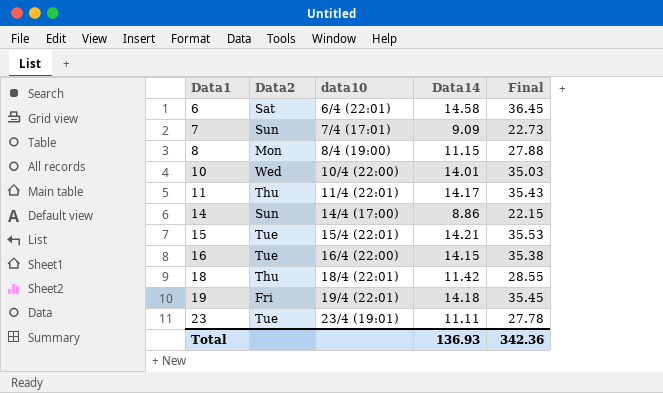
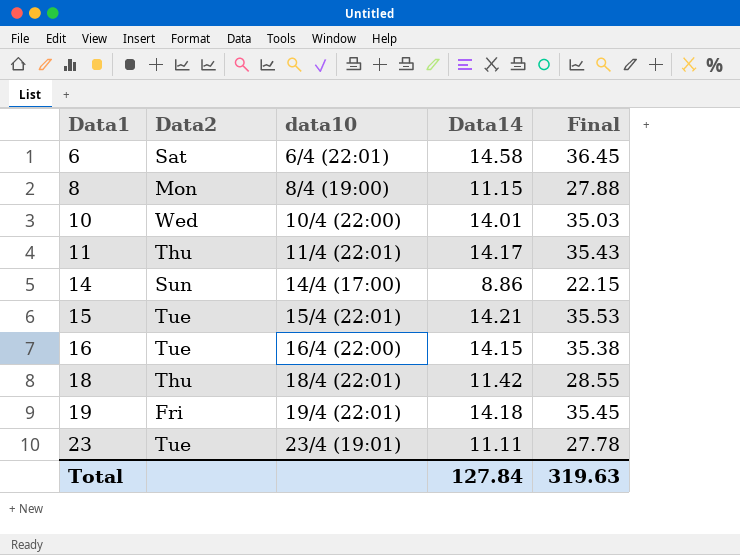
row 7: Sun | 7/4 (17:01) | 9.09 | 22.73 -> none
Total | Data14: 136.93 -> 127.84
Total | Final: 342.36 -> 319.63

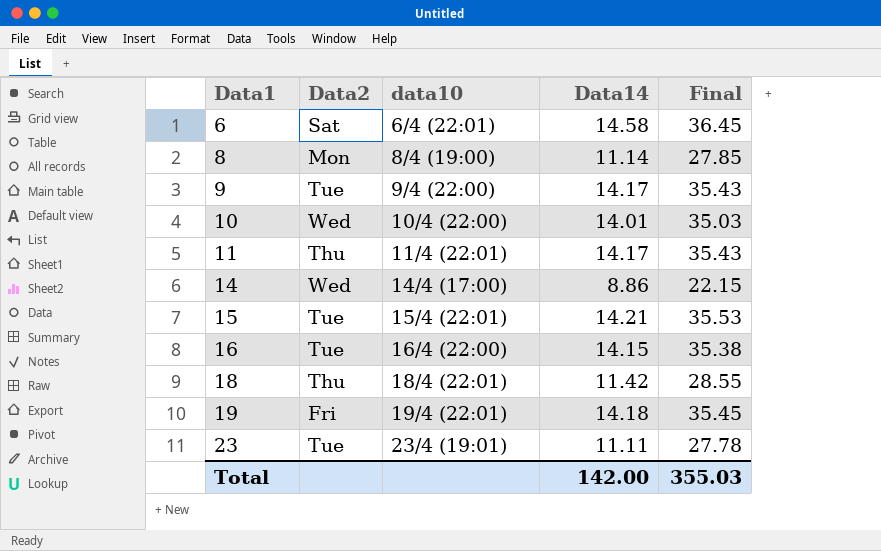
8 | Data14: 11.15 -> 11.14
8 | Final: 27.88 -> 27.85
row 9: none -> Tue | 9/4 (22:00) | 14.17 | 35.43
14 | Data2: Sun -> Wed
Total | Data14: 127.84 -> 142.00
Total | Final: 319.63 -> 355.03

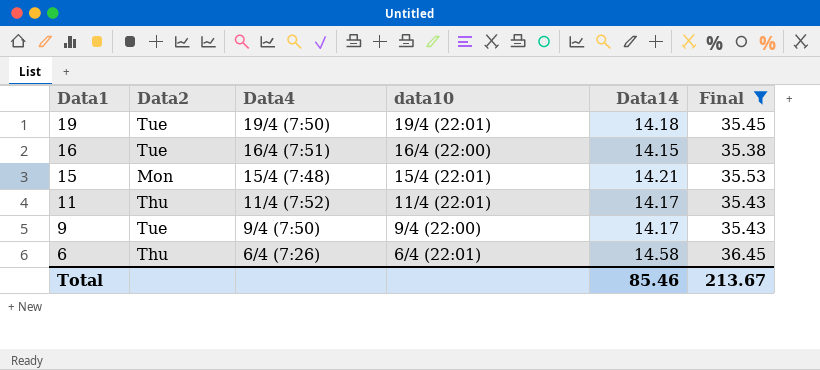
filter: none -> Final >= 35.38
row order: Data1 ascending -> Data1 descending
column Data4 | position: none -> 3
19 | Data2: Fri -> Tue
15 | Data2: Tue -> Mon
6 | Data2: Sat -> Thu
Total | Data14: 142.00 -> 85.46
Total | Final: 355.03 -> 213.67

